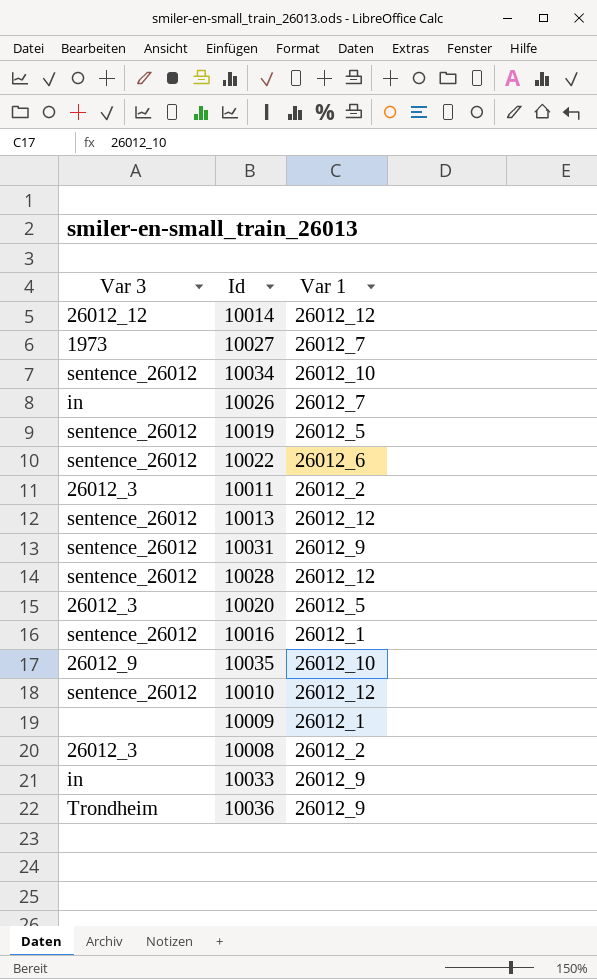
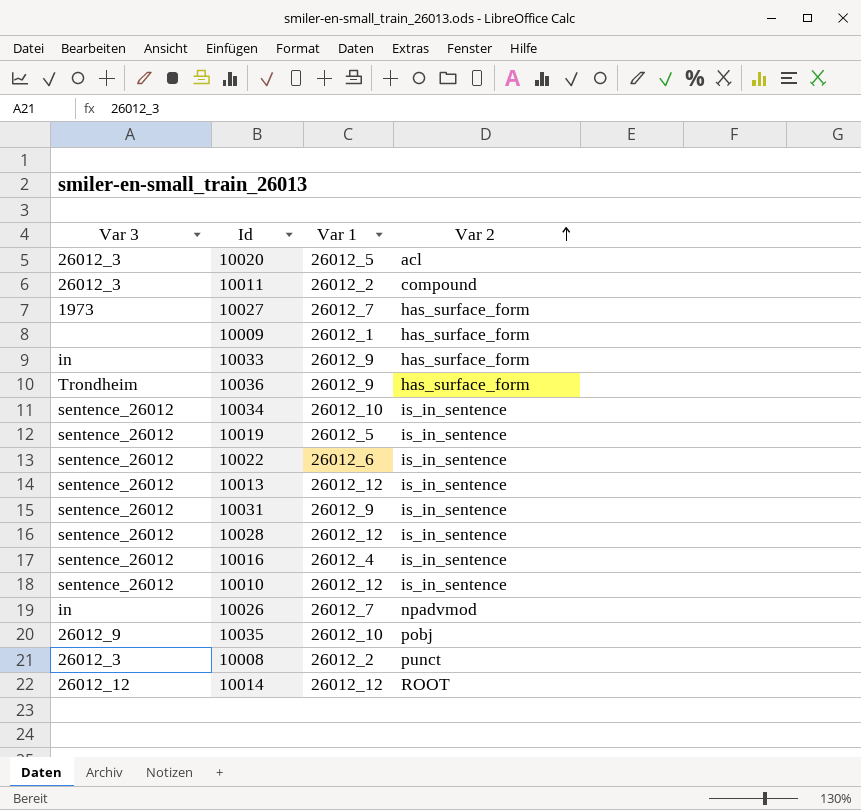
row order: none -> Var 2 ascending
column Var 2 | position: none -> 4
10016 | Var 1: 26012_1 -> 26012_4

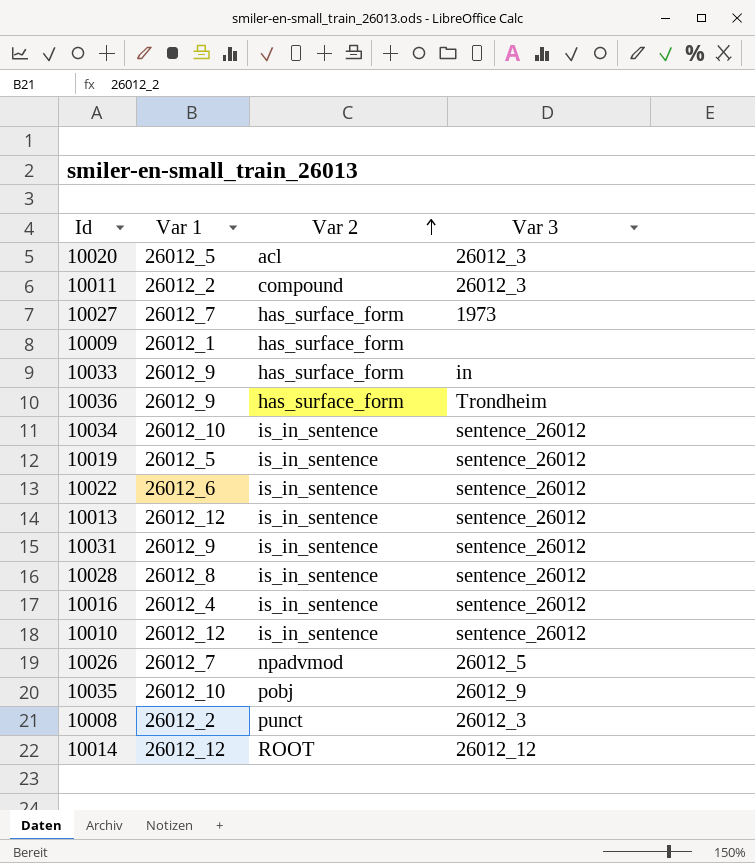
column Var 3 | position: 1 -> 4
10028 | Var 1: 26012_12 -> 26012_8
10026 | Var 3: in -> 26012_5

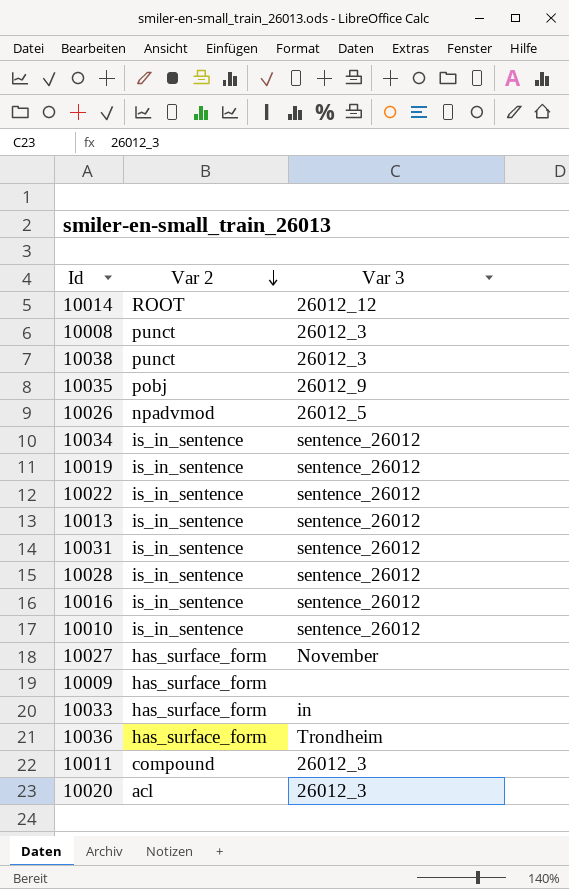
row order: Var 2 ascending -> Var 2 descending
column Var 1 | position: 2 -> none
row 10038: none -> punct | 26012_3
10027 | Var 3: 1973 -> November

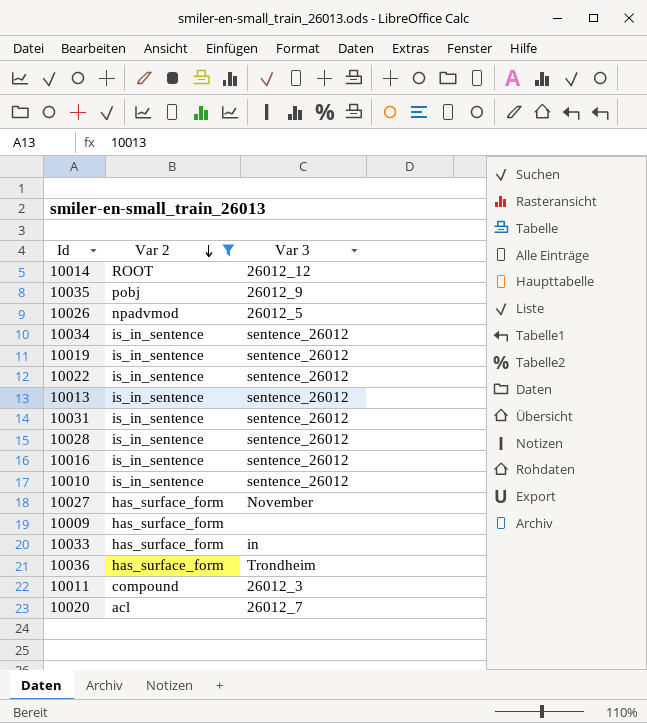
filter: none -> Var 2 != punct
10020 | Var 3: 26012_3 -> 26012_7

